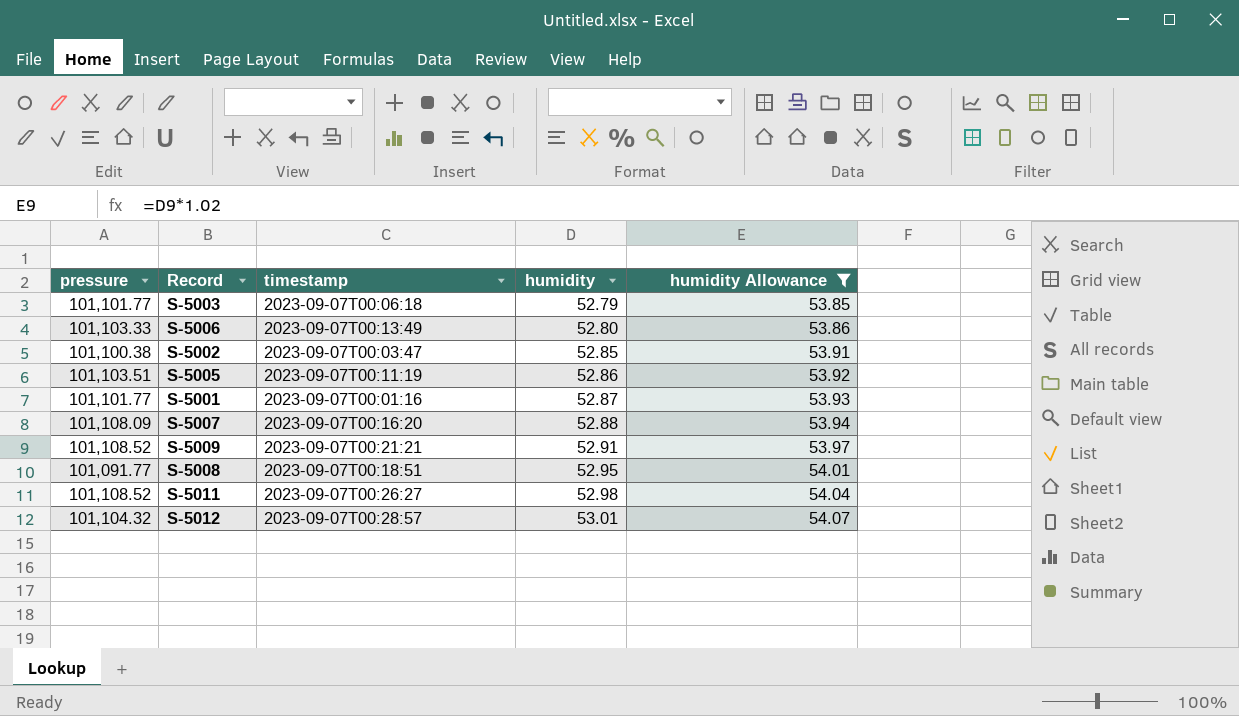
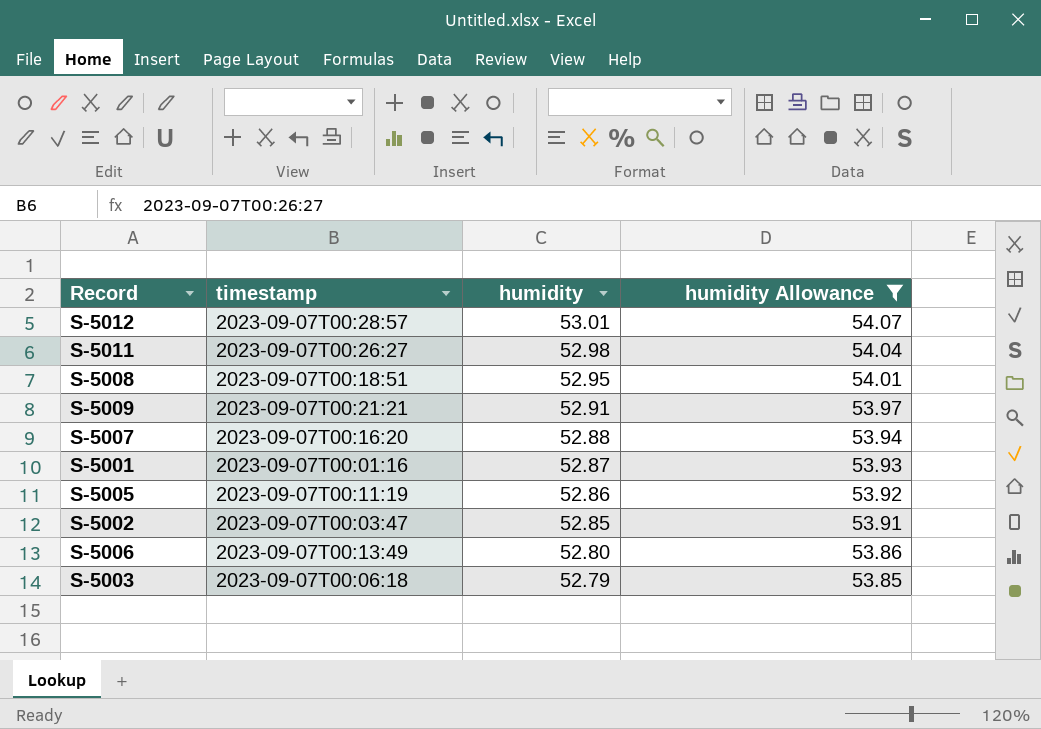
row order: humidity ascending -> humidity descending
column pressure | position: 1 -> none

